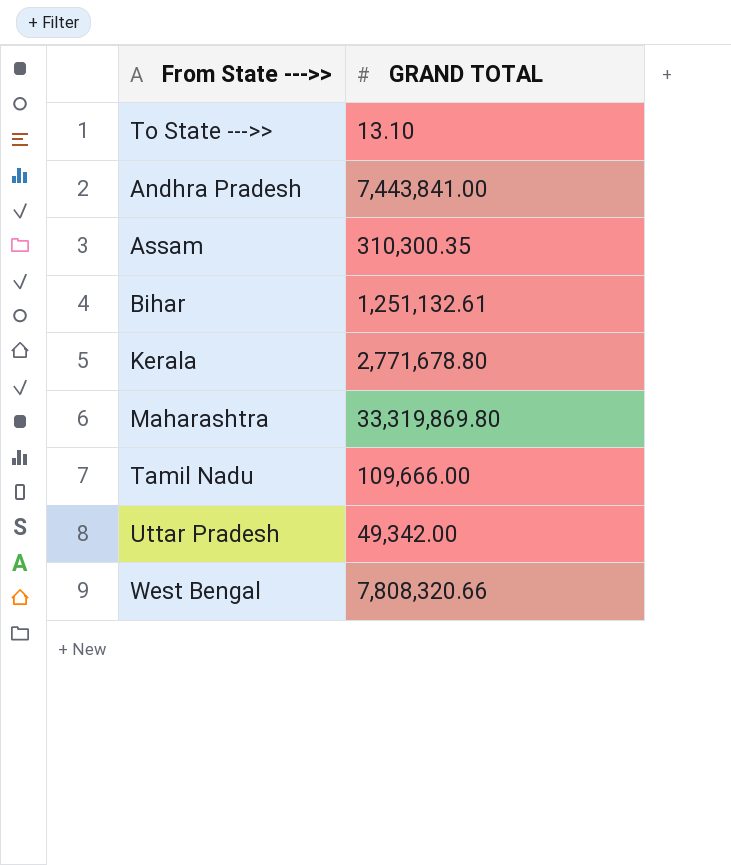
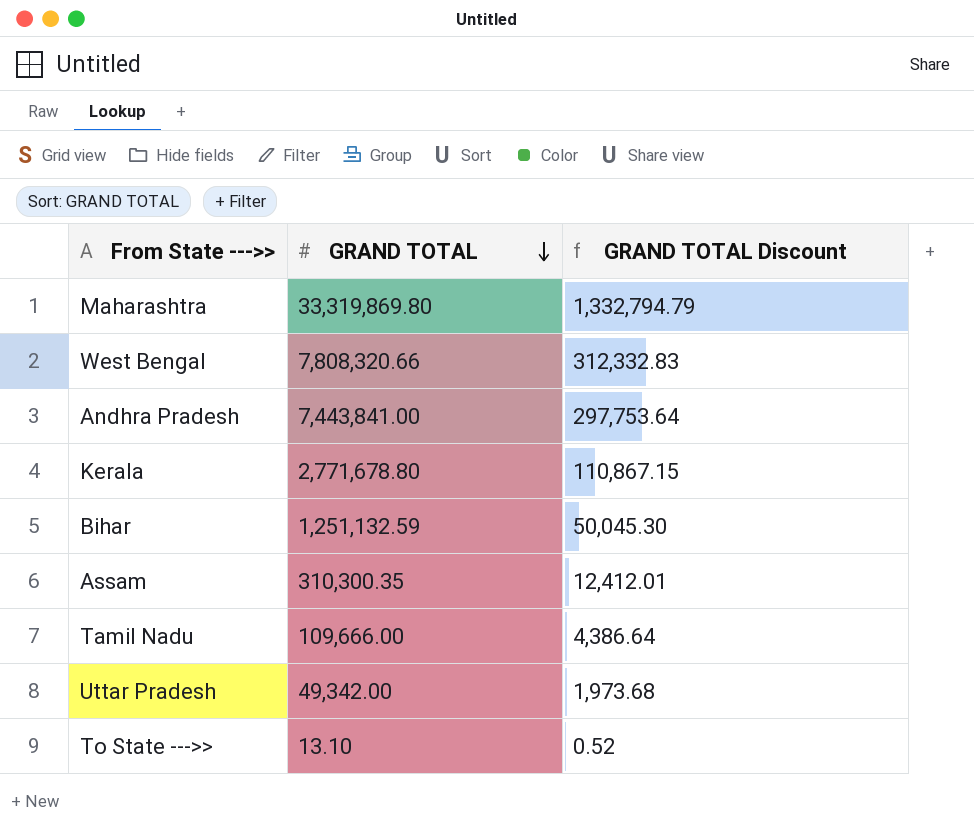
row order: none -> GRAND TOTAL descending
column GRAND TOTAL Discount | formula: none -> [GRAND TOTAL] * 0.04
Bihar | GRAND TOTAL: 1,251,132.61 -> 1,251,132.59

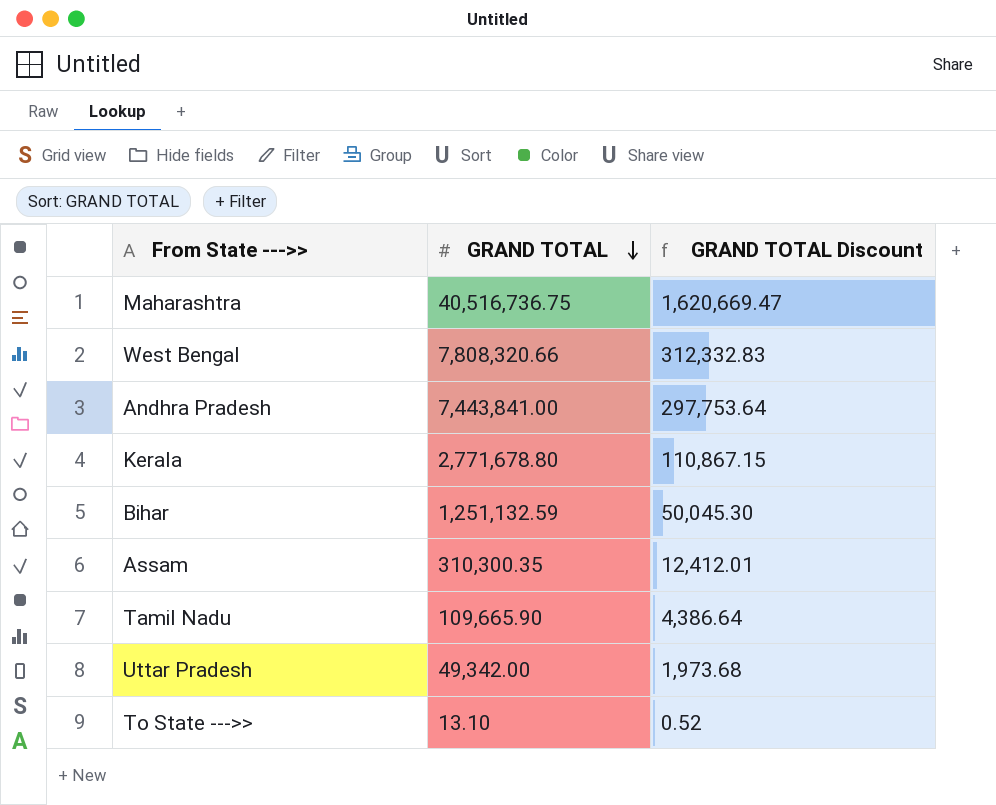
Maharashtra | GRAND TOTAL: 33,319,869.80 -> 40,516,736.75
Maharashtra | GRAND TOTAL Discount: 1,332,794.79 -> 1,620,669.47
Tamil Nadu | GRAND TOTAL: 109,666.00 -> 109,665.90

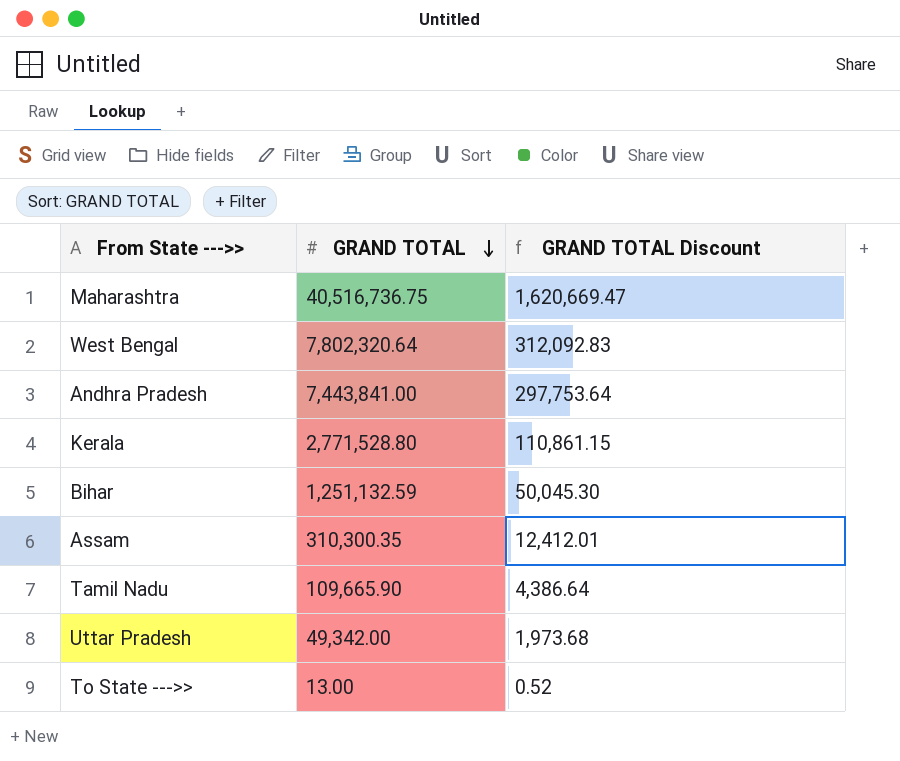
West Bengal | GRAND TOTAL: 7,808,320.66 -> 7,802,320.64
West Bengal | GRAND TOTAL Discount: 312,332.83 -> 312,092.83
Kerala | GRAND TOTAL: 2,771,678.80 -> 2,771,528.80
Kerala | GRAND TOTAL Discount: 110,867.15 -> 110,861.15
To State --->> | GRAND TOTAL: 13.10 -> 13.00

